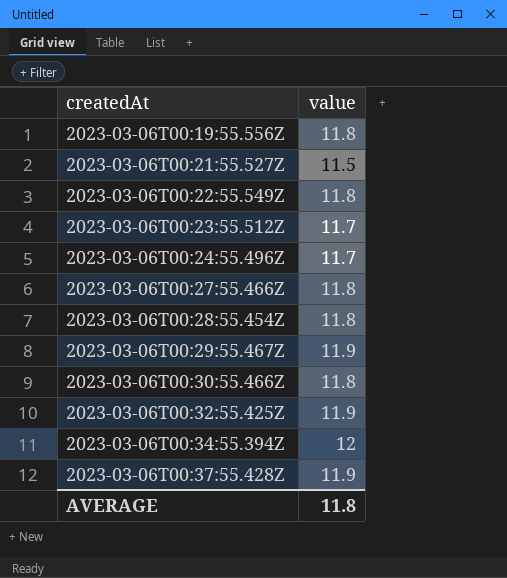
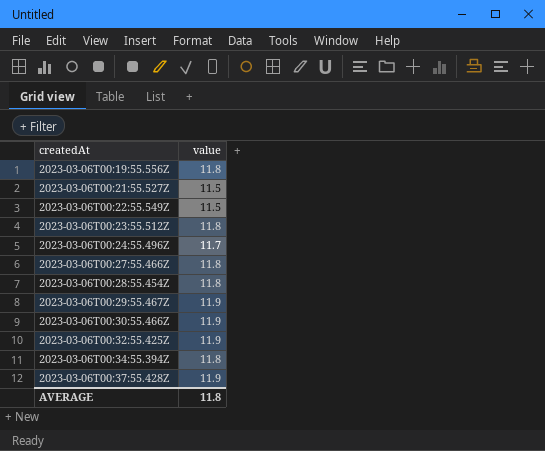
2023-03-06T00:22:55.549Z | value: 11.8 -> 11.5
2023-03-06T00:23:55.512Z | value: 11.7 -> 11.8
2023-03-06T00:30:55.466Z | value: 11.8 -> 11.9
2023-03-06T00:34:55.394Z | value: 12 -> 11.8

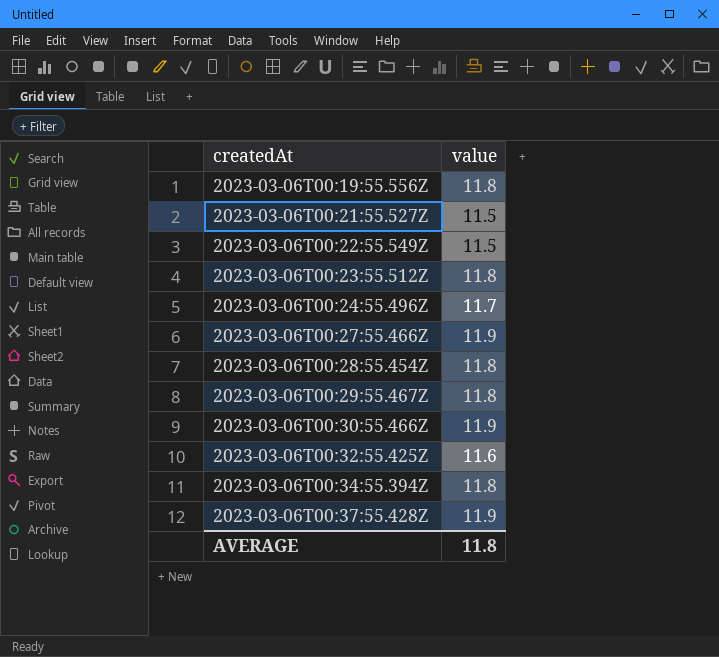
2023-03-06T00:27:55.466Z | value: 11.8 -> 11.9
2023-03-06T00:29:55.467Z | value: 11.9 -> 11.8
2023-03-06T00:32:55.425Z | value: 11.9 -> 11.6

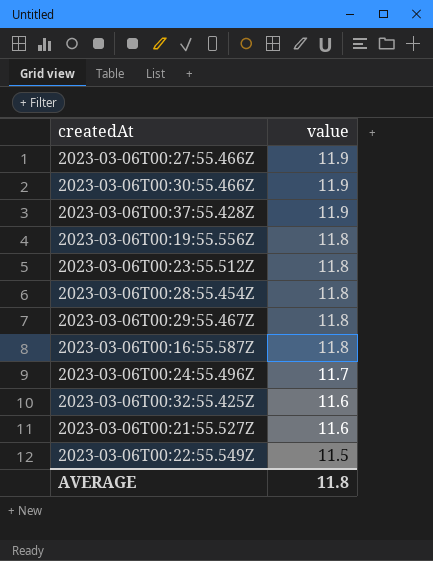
row order: createdAt ascending -> value descending
row 2023-03-06T00:34:55.394Z: 11.8 -> none
row 2023-03-06T00:16:55.587Z: none -> 11.8
2023-03-06T00:21:55.527Z | value: 11.5 -> 11.6

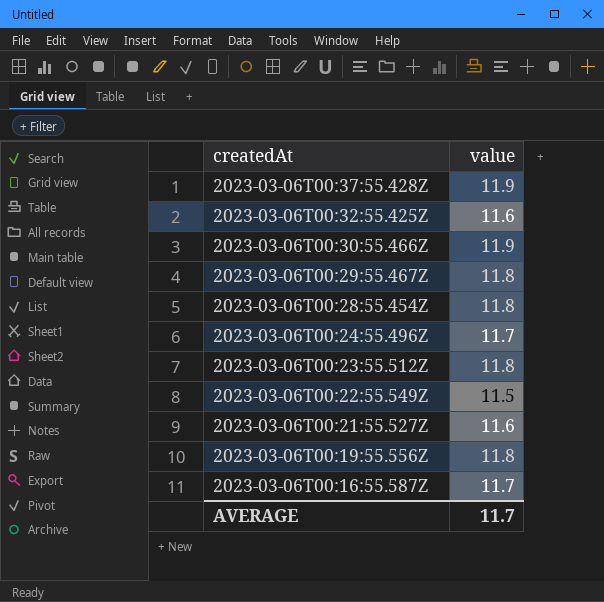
row order: value descending -> createdAt descending
row 2023-03-06T00:27:55.466Z: 11.9 -> none
2023-03-06T00:16:55.587Z | value: 11.8 -> 11.7
AVERAGE | value: 11.8 -> 11.7

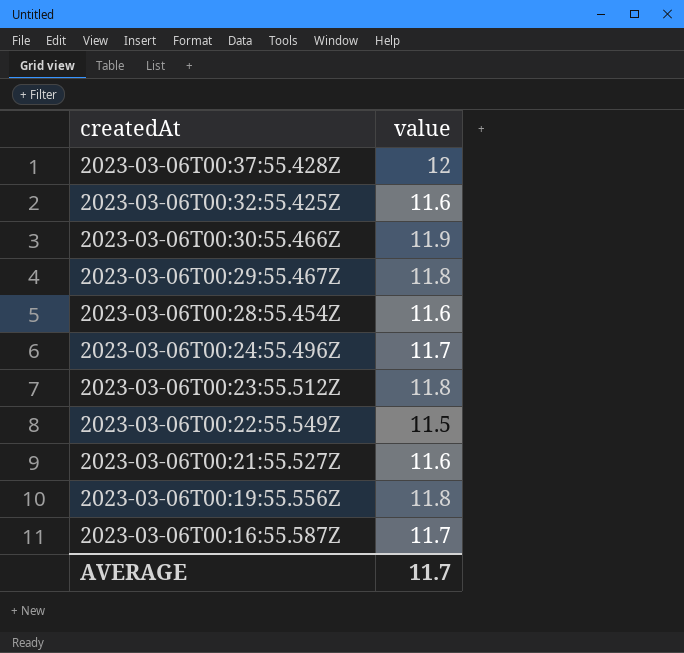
2023-03-06T00:37:55.428Z | value: 11.9 -> 12
2023-03-06T00:28:55.454Z | value: 11.8 -> 11.6

